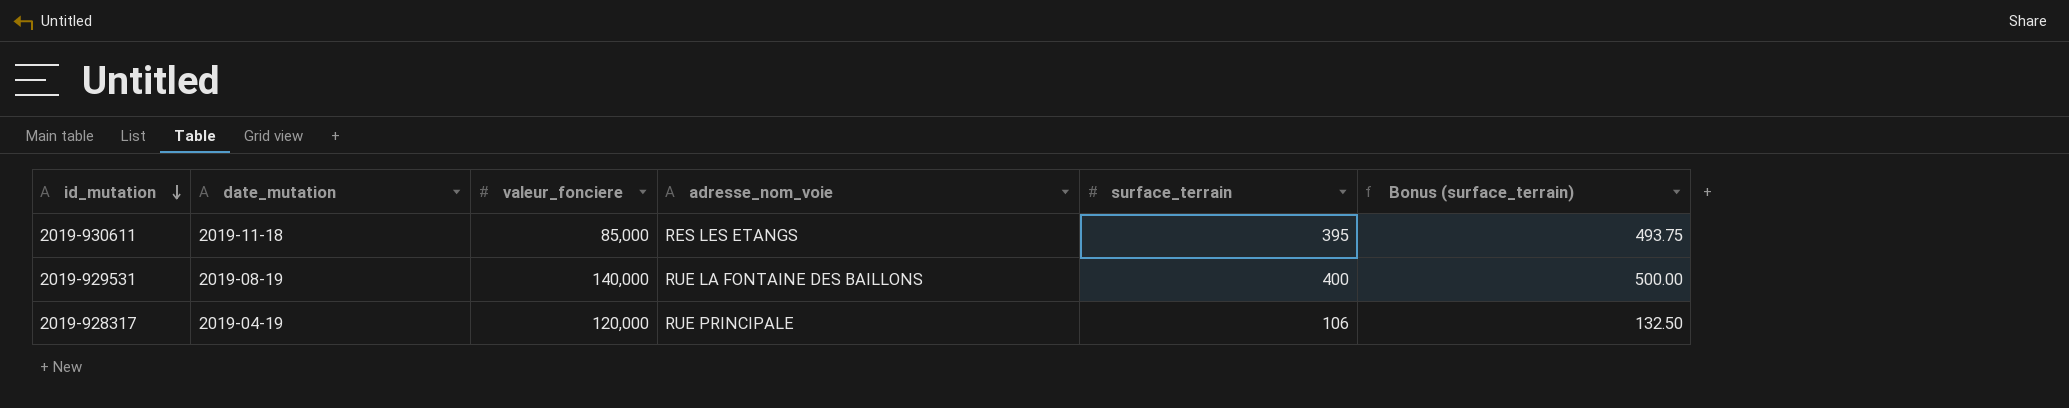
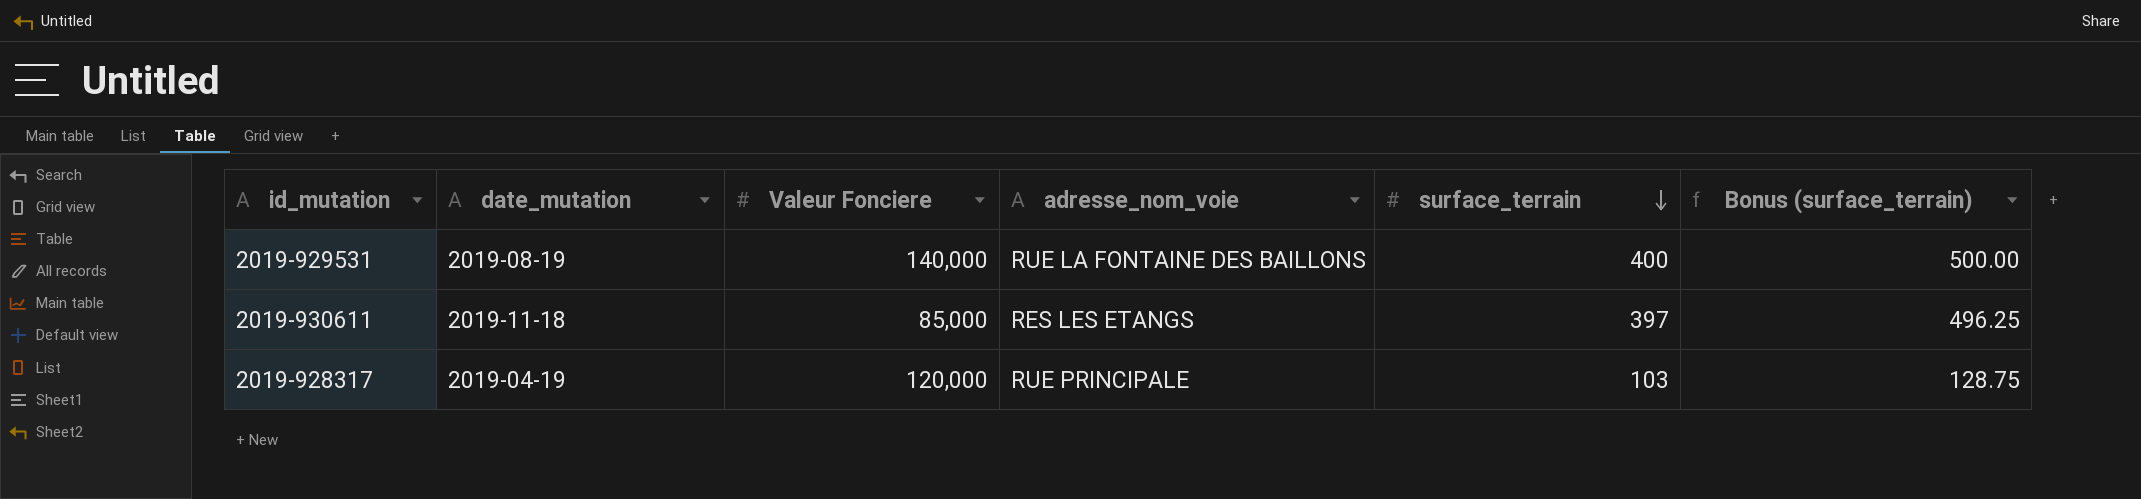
row order: id_mutation descending -> surface_terrain descending
column name: valeur_fonciere -> Valeur Fonciere
2019-930611 | surface_terrain: 395 -> 397
2019-930611 | Bonus (surface_terrain): 493.75 -> 496.25
2019-928317 | surface_terrain: 106 -> 103
2019-928317 | Bonus (surface_terrain): 132.50 -> 128.75

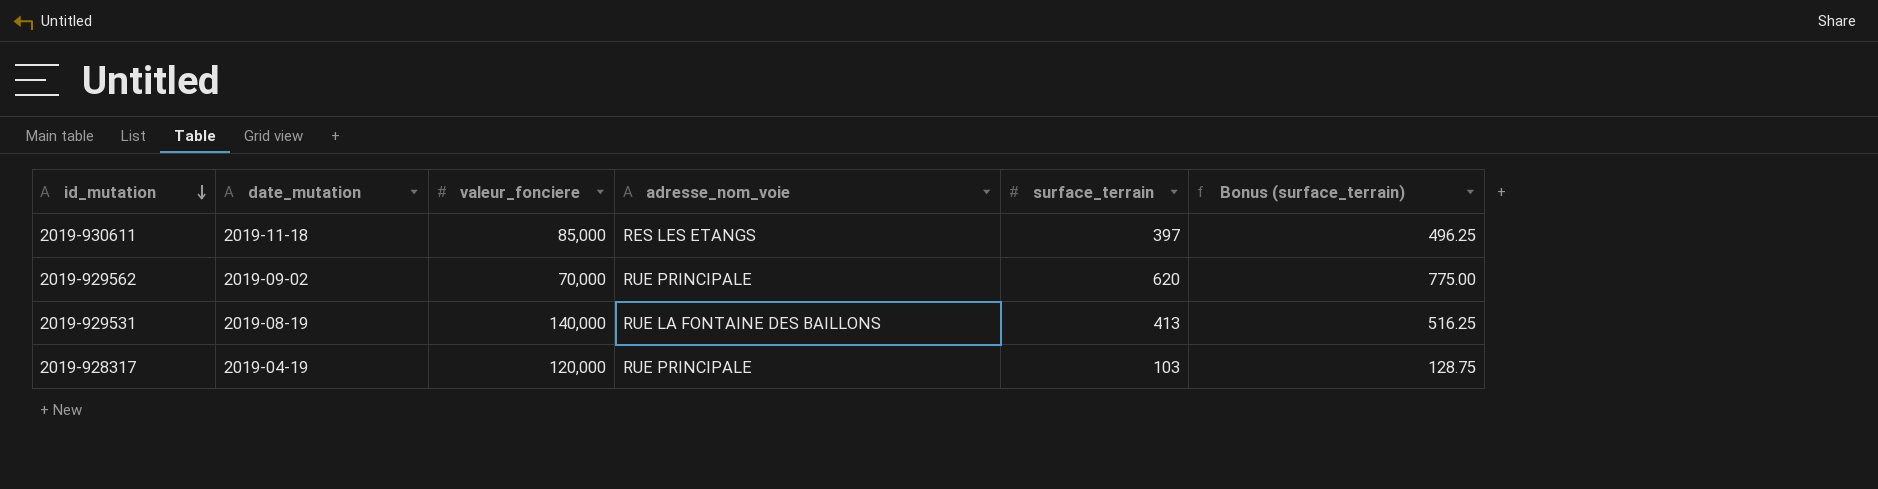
row order: surface_terrain descending -> id_mutation descending
column name: Valeur Fonciere -> valeur_fonciere
row 2019-929562: none -> 2019-09-02 | 70,000 | RUE PRINCIPALE | 620 | 775.00
2019-929531 | surface_terrain: 400 -> 413
2019-929531 | Bonus (surface_terrain): 500.00 -> 516.25

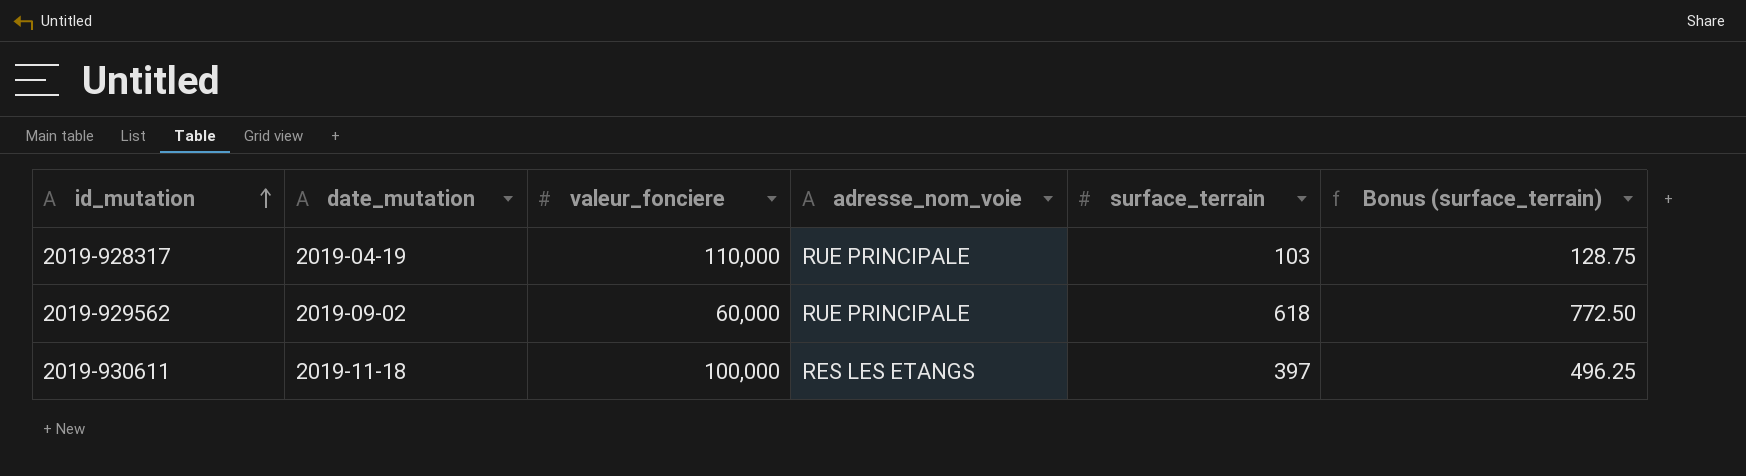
row order: id_mutation descending -> id_mutation ascending
row 2019-929531: 2019-08-19 | 140,000 | RUE LA FONTAINE DES BAILLONS | 413 | 516.25 -> none
2019-928317 | valeur_fonciere: 120,000 -> 110,000
2019-929562 | valeur_fonciere: 70,000 -> 60,000
2019-929562 | surface_terrain: 620 -> 618
2019-929562 | Bonus (surface_terrain): 775.00 -> 772.50
2019-930611 | valeur_fonciere: 85,000 -> 100,000

